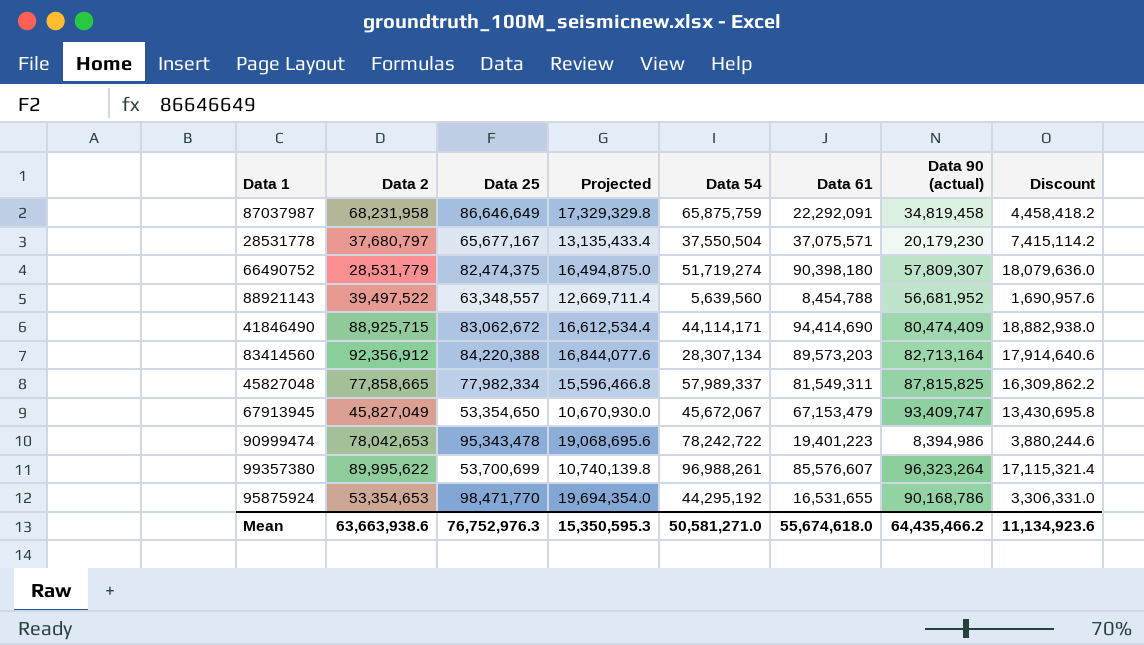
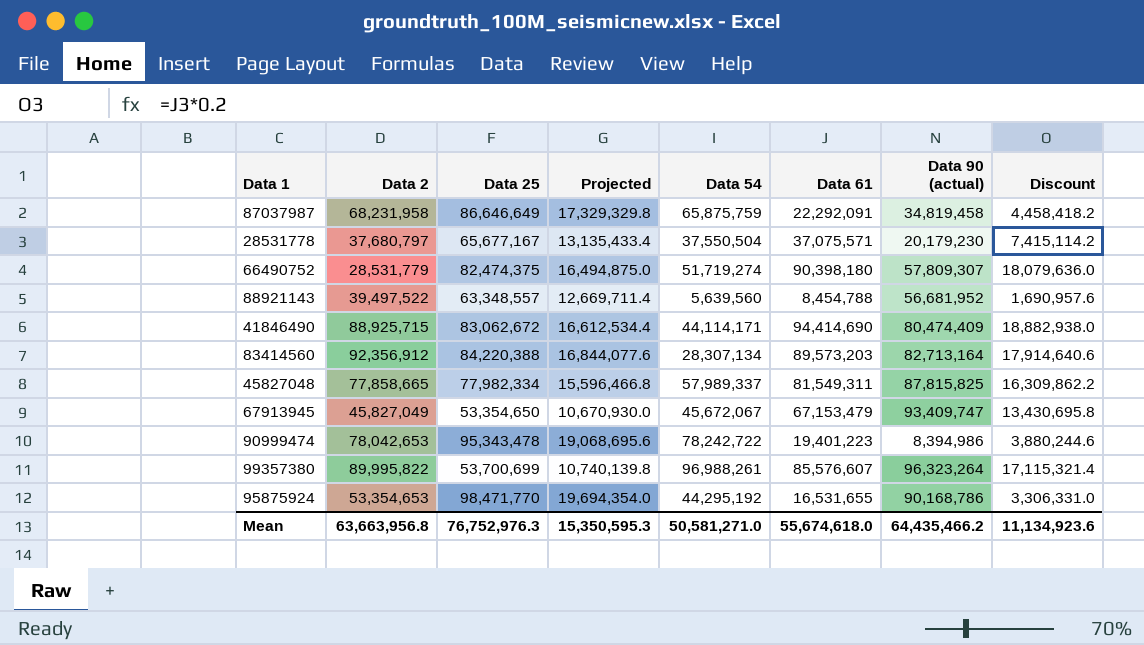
99357380 | Data 2: 89,995,622 -> 89,995,822
Mean | Data 2: 63,663,938.6 -> 63,663,956.8

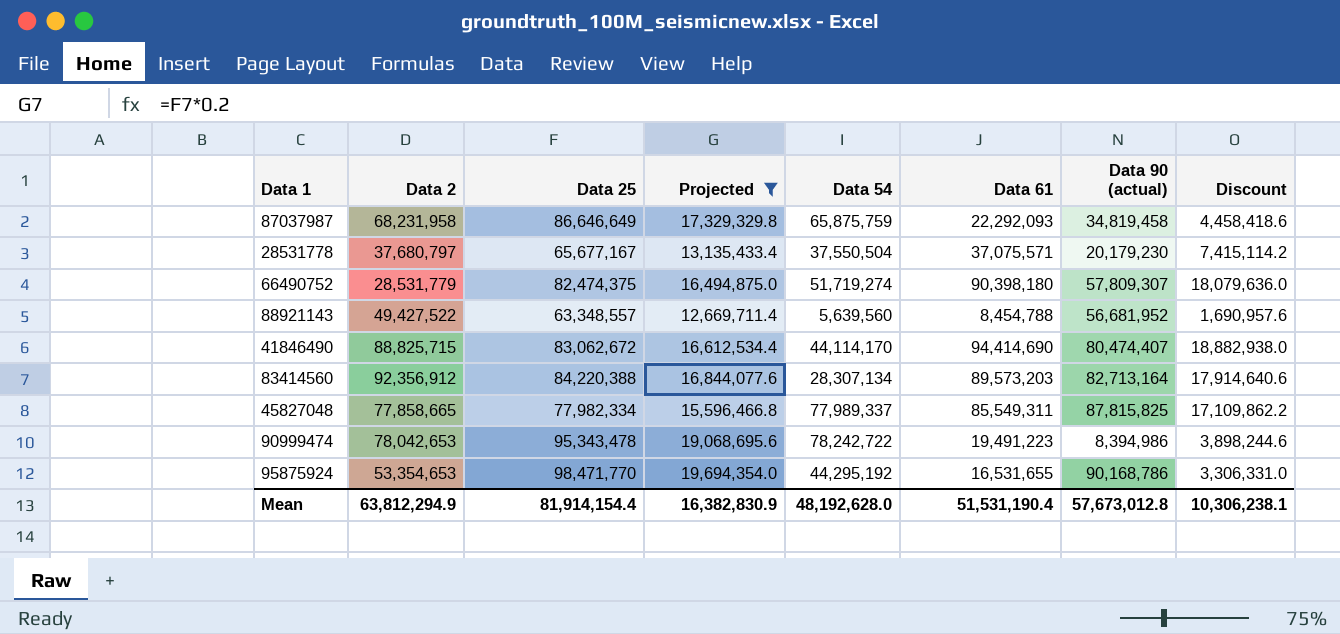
filter: none -> Projected >= 12,669,711.4
87037987 | Data 61: 22,292,091 -> 22,292,093
87037987 | Discount: 4,458,418.2 -> 4,458,418.6
88921143 | Data 2: 39,497,522 -> 49,427,522
41846490 | Data 2: 88,925,715 -> 88,825,715
41846490 | Data 54: 44,114,171 -> 44,114,170
41846490 | Data 90 (actual): 80,474,409 -> 80,474,407
45827048 | Data 54: 57,989,337 -> 77,989,337
45827048 | Data 61: 81,549,311 -> 85,549,311
45827048 | Discount: 16,309,862.2 -> 17,109,862.2
90999474 | Data 61: 19,401,223 -> 19,491,223
90999474 | Discount: 3,880,244.6 -> 3,898,244.6
Mean | Data 2: 63,663,956.8 -> 63,812,294.9
Mean | Data 25: 76,752,976.3 -> 81,914,154.4
Mean | Projected: 15,350,595.3 -> 16,382,830.9
Mean | Data 54: 50,581,271.0 -> 48,192,628.0
Mean | Data 61: 55,674,618.0 -> 51,531,190.4
Mean | Data 90 (actual): 64,435,466.2 -> 57,673,012.8
Mean | Discount: 11,134,923.6 -> 10,306,238.1

